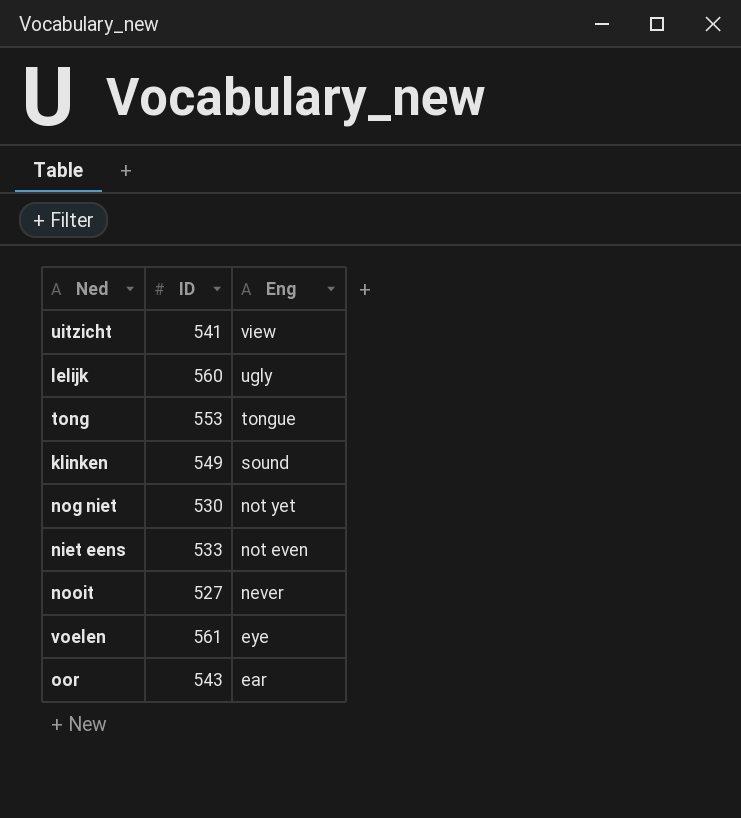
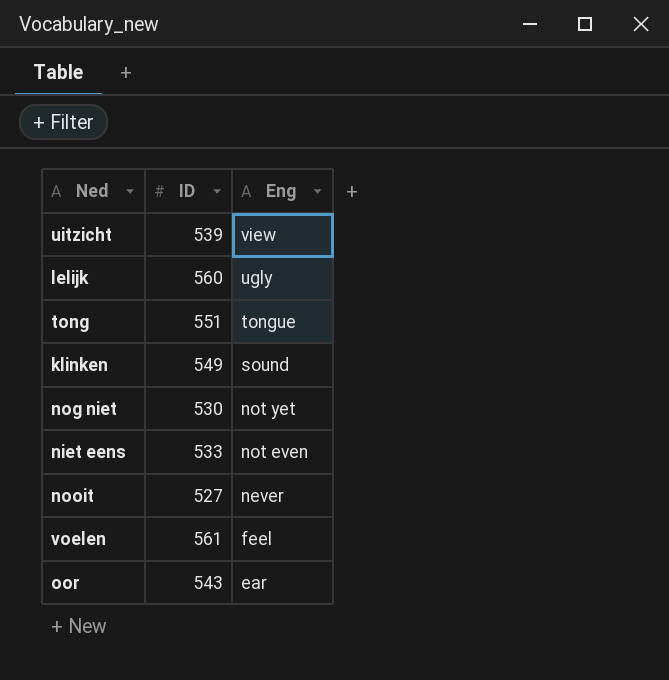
uitzicht | ID: 541 -> 539
tong | ID: 553 -> 551
voelen | Eng: eye -> feel

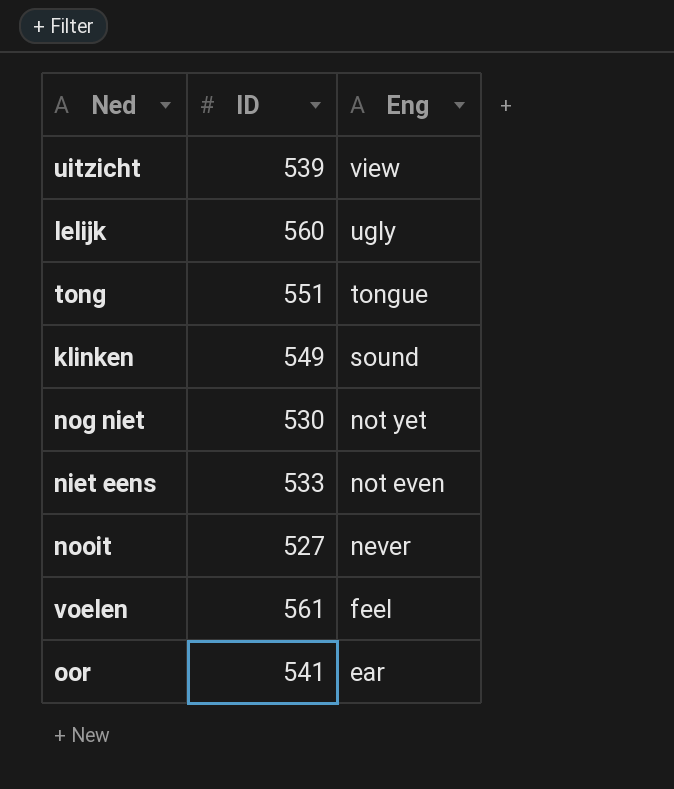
oor | ID: 543 -> 541

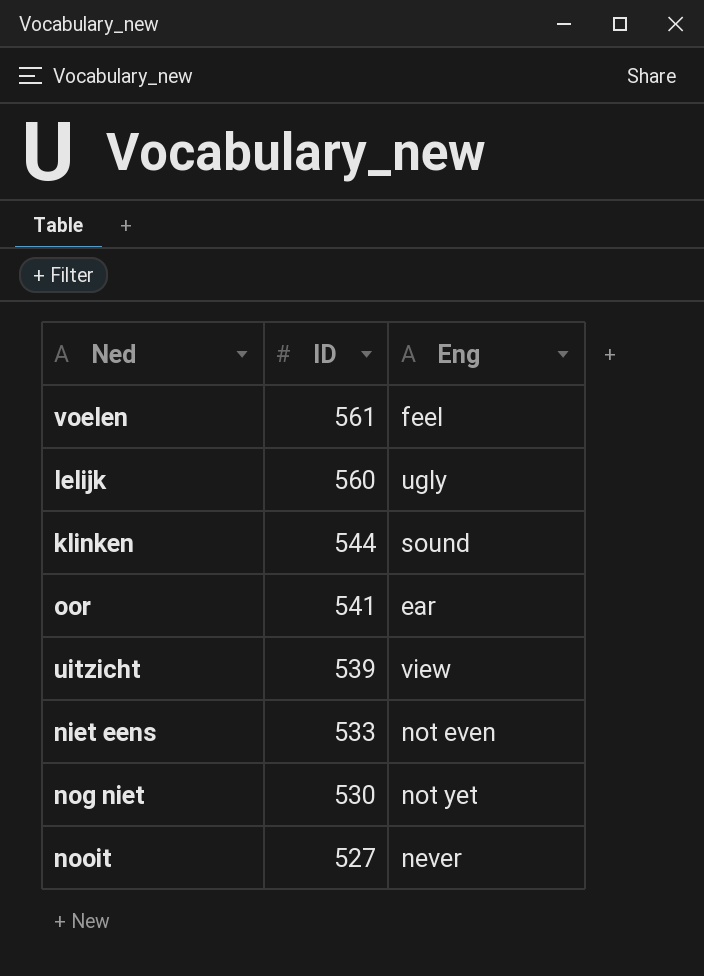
row order: Eng descending -> ID descending
row tong: 551 | tongue -> none
klinken | ID: 549 -> 544

